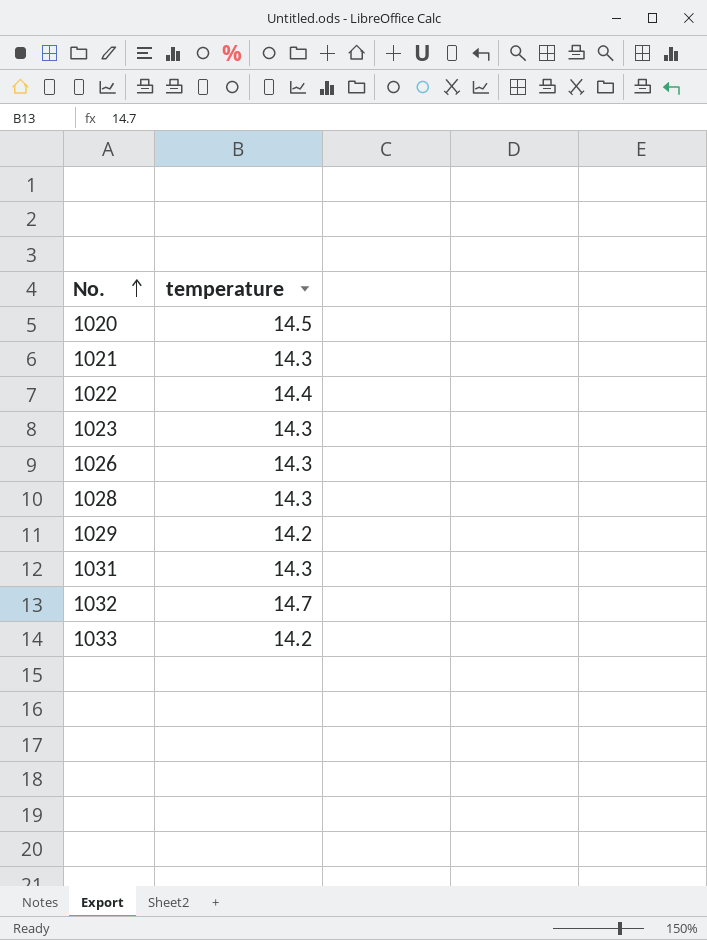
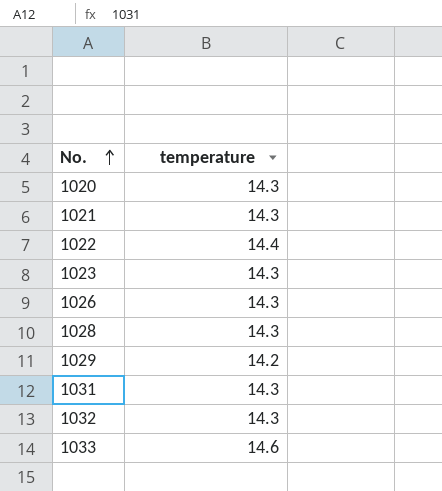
1020 | temperature: 14.5 -> 14.3
1032 | temperature: 14.7 -> 14.3
1033 | temperature: 14.2 -> 14.6

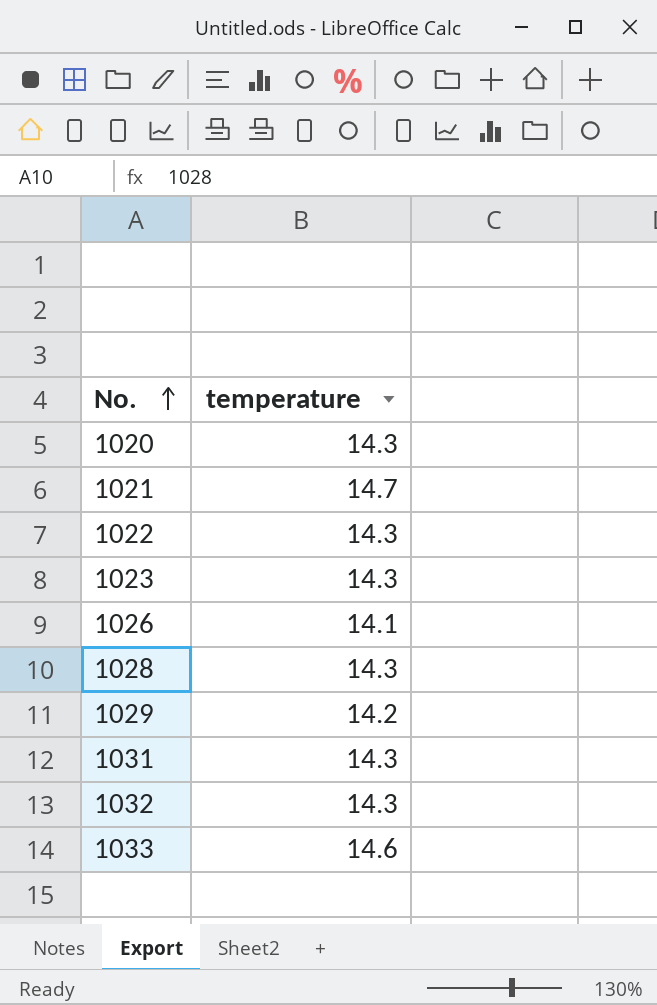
1021 | temperature: 14.3 -> 14.7
1022 | temperature: 14.4 -> 14.3
1026 | temperature: 14.3 -> 14.1

